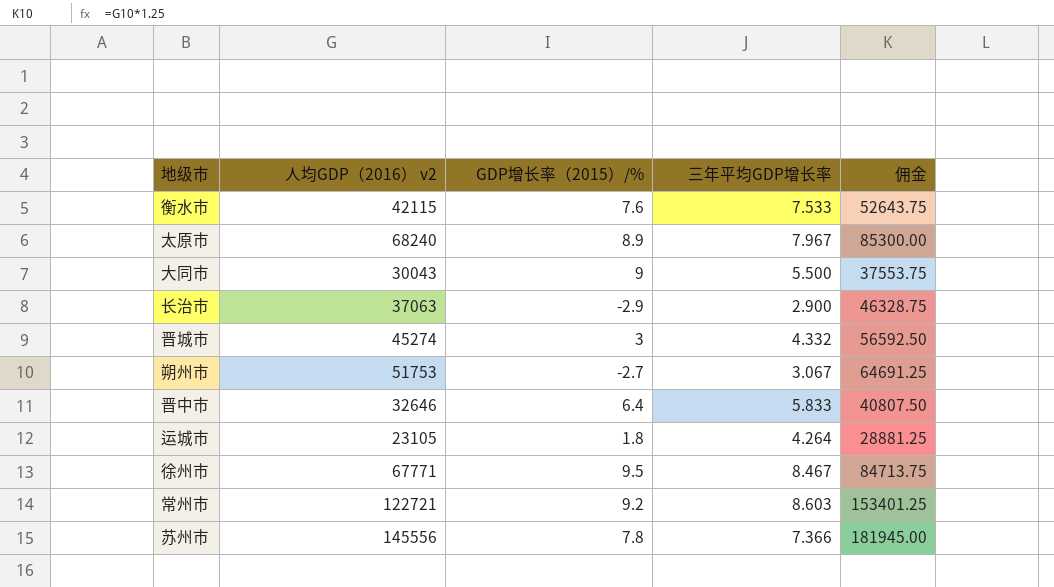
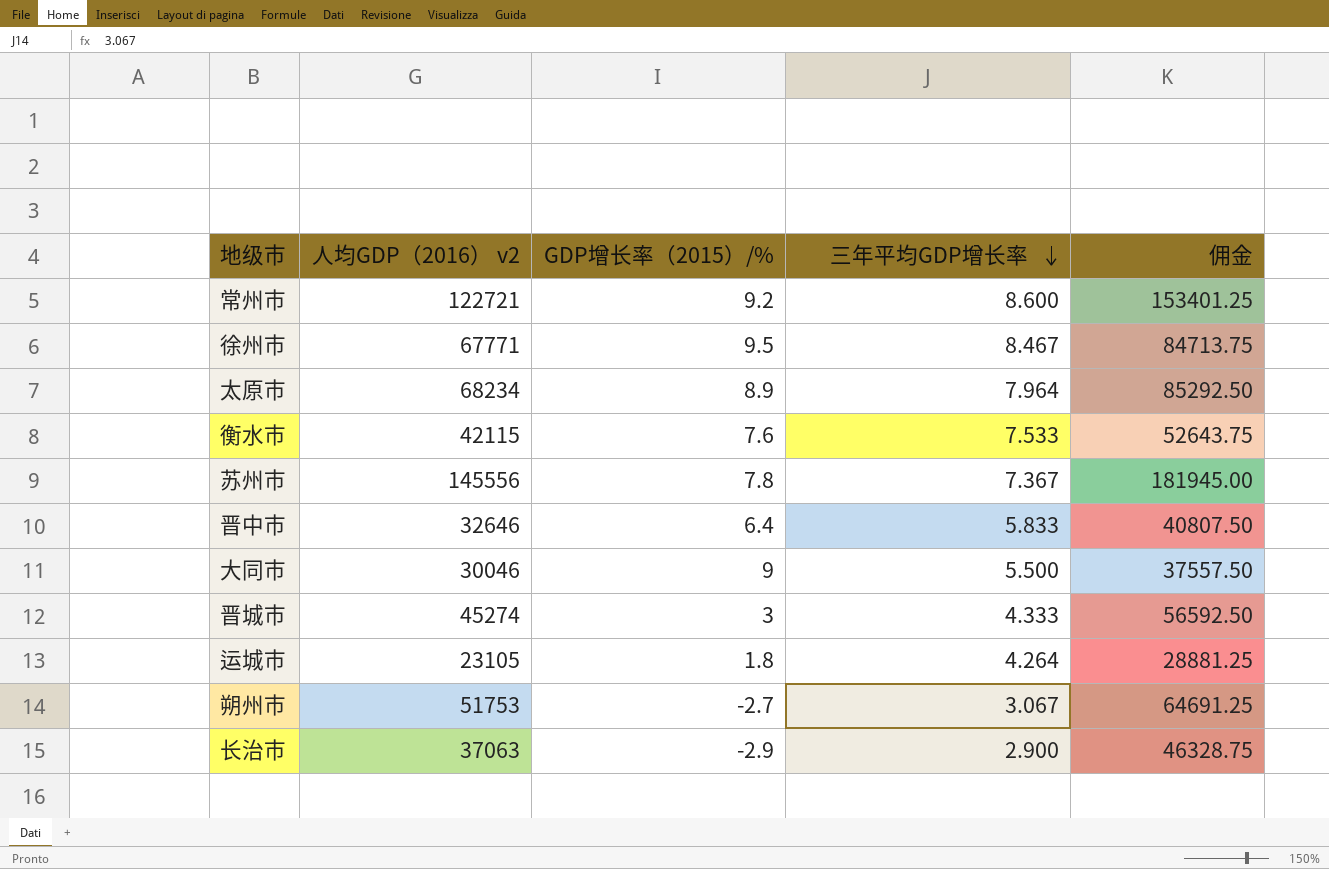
row order: none -> 三年平均GDP增长率 descending
常州市 | 三年平均GDP增长率: 8.603 -> 8.600
太原市 | 人均GDP（2016） v2: 68240 -> 68234
太原市 | 三年平均GDP增长率: 7.967 -> 7.964
太原市 | 佣金: 85300.00 -> 85292.50
苏州市 | 三年平均GDP增长率: 7.366 -> 7.367
大同市 | 人均GDP（2016） v2: 30043 -> 30046
大同市 | 佣金: 37553.75 -> 37557.50
晋城市 | 三年平均GDP增长率: 4.332 -> 4.333

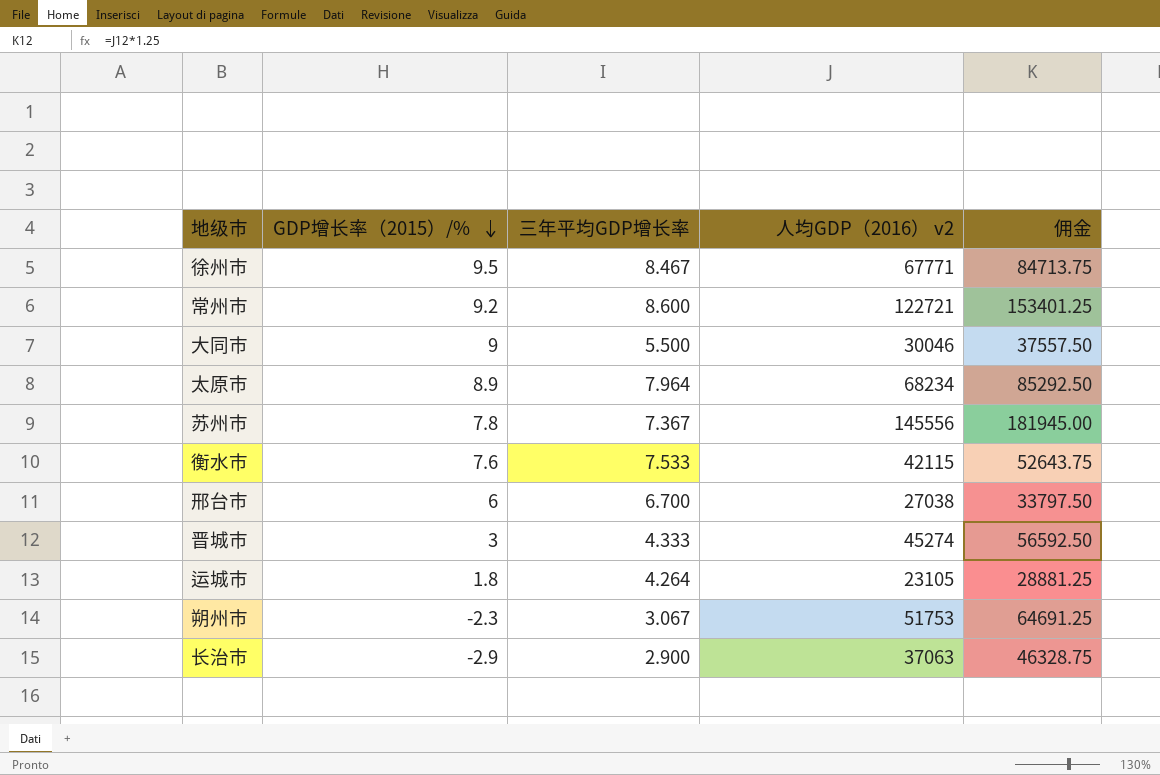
row order: 三年平均GDP增长率 descending -> GDP增长率（2015）/% descending
column 人均GDP（2016） v2 | position: 2 -> 4
row 晋中市: 32646 | 6.4 | 5.833 | 40807.50 -> none
row 邢台市: none -> 6 | 6.700 | 27038 | 33797.50
朔州市 | GDP增长率（2015）/%: -2.7 -> -2.3

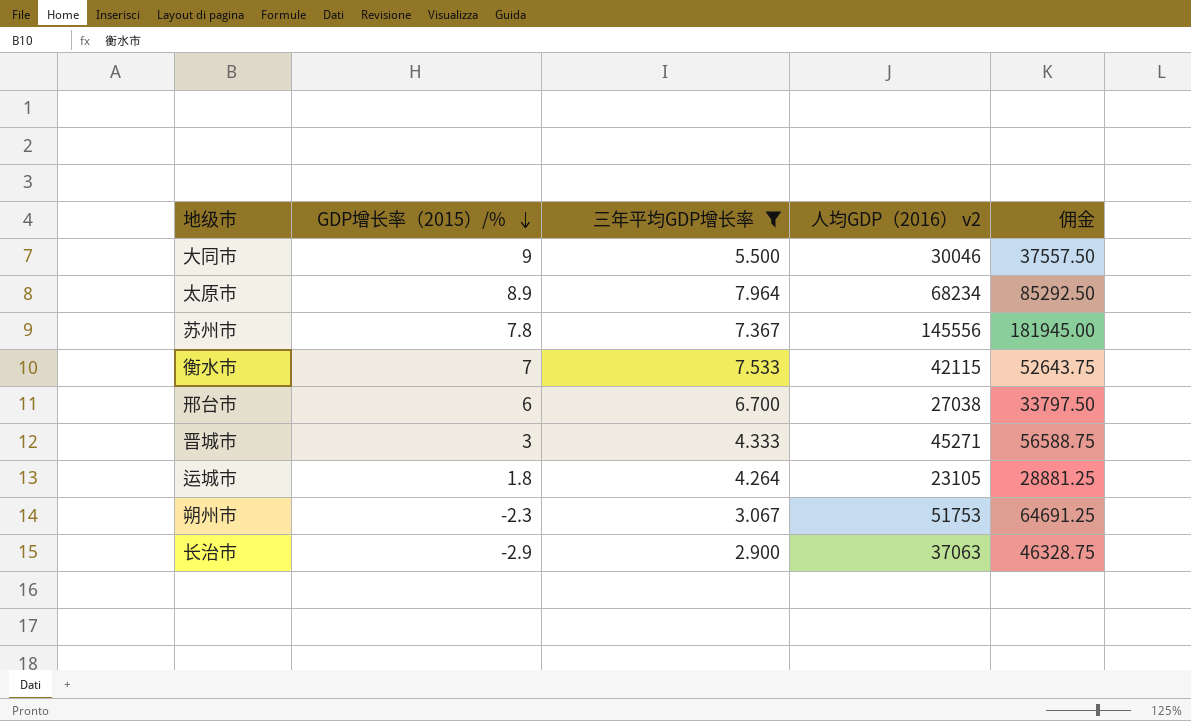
filter: none -> 三年平均GDP增长率 <= 7.964
衡水市 | GDP增长率（2015）/%: 7.6 -> 7
晋城市 | 人均GDP（2016） v2: 45274 -> 45271
晋城市 | 佣金: 56592.50 -> 56588.75

